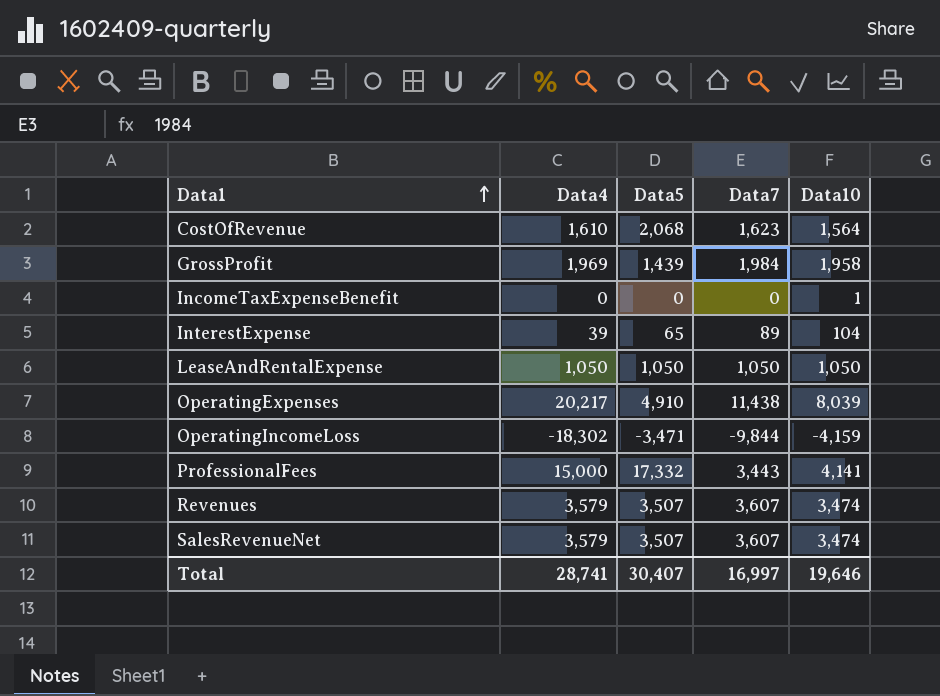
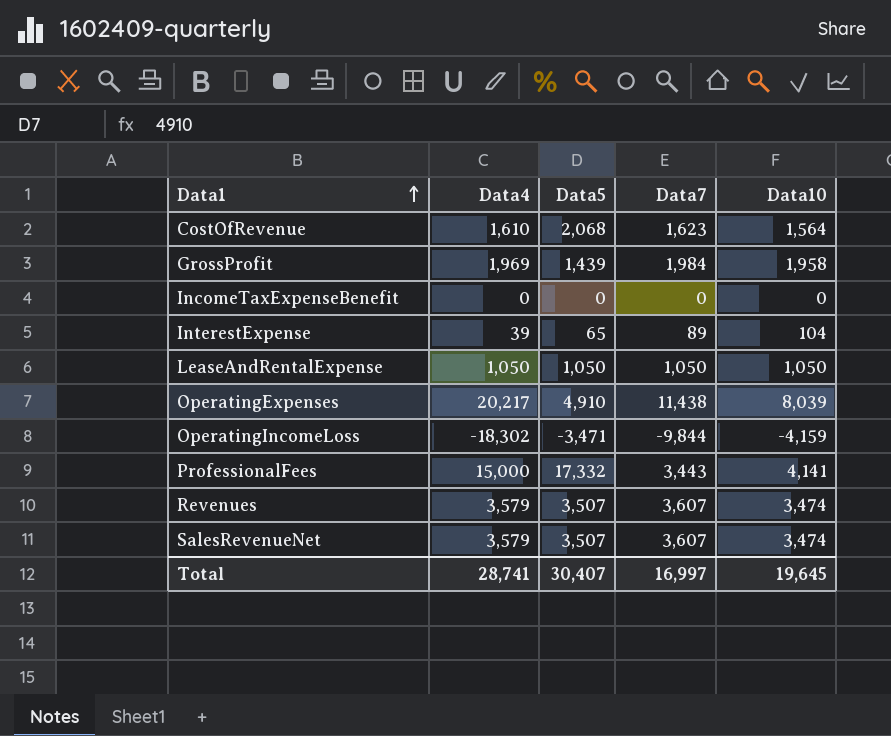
IncomeTaxExpenseBenefit | Data10: 1 -> 0
Total | Data10: 19,646 -> 19,645

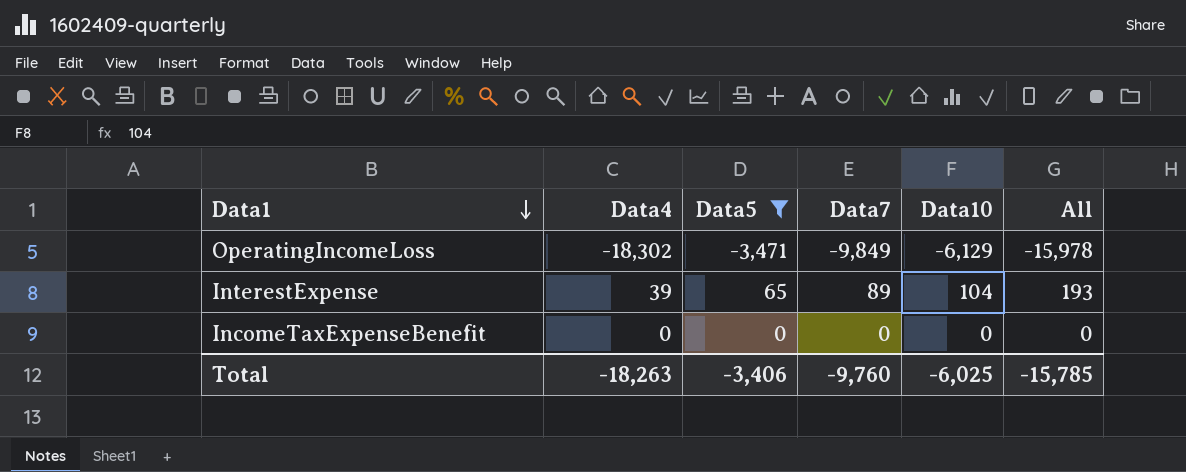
filter: none -> Data5 <= 65
row order: Data1 ascending -> Data1 descending
column All | formula: none -> [Data7] + [Data10]
OperatingIncomeLoss | Data7: -9,844 -> -9,849
OperatingIncomeLoss | Data10: -4,159 -> -6,129
Total | Data4: 28,741 -> -18,263
Total | Data5: 30,407 -> -3,406
Total | Data7: 16,997 -> -9,760
Total | Data10: 19,645 -> -6,025

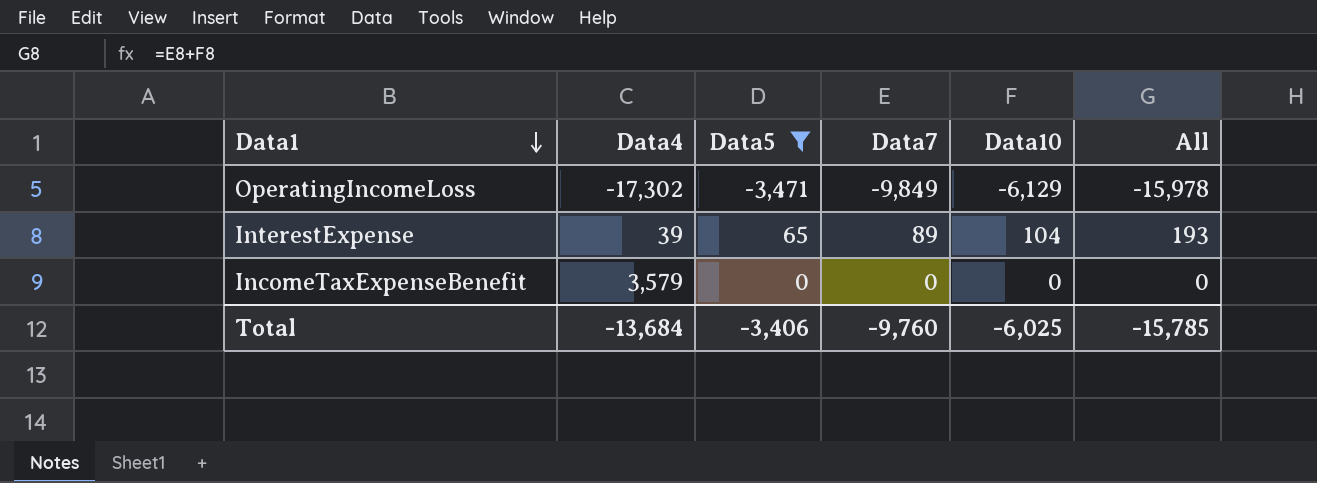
OperatingIncomeLoss | Data4: -18,302 -> -17,302
IncomeTaxExpenseBenefit | Data4: 0 -> 3,579
Total | Data4: -18,263 -> -13,684

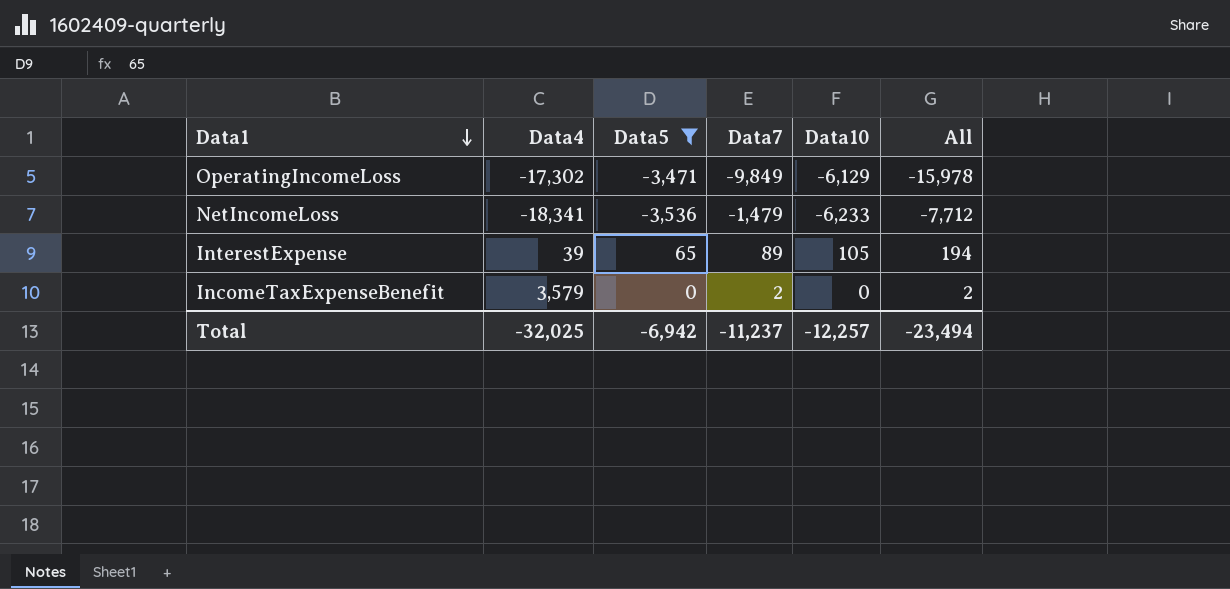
row NetIncomeLoss: none -> -18,341 | -3,536 | -1,479 | -6,233 | -7,712
InterestExpense | Data10: 104 -> 105
InterestExpense | All: 193 -> 194
IncomeTaxExpenseBenefit | Data7: 0 -> 2
IncomeTaxExpenseBenefit | All: 0 -> 2
Total | Data4: -13,684 -> -32,025
Total | Data5: -3,406 -> -6,942
Total | Data7: -9,760 -> -11,237
Total | Data10: -6,025 -> -12,257
Total | All: -15,785 -> -23,494

